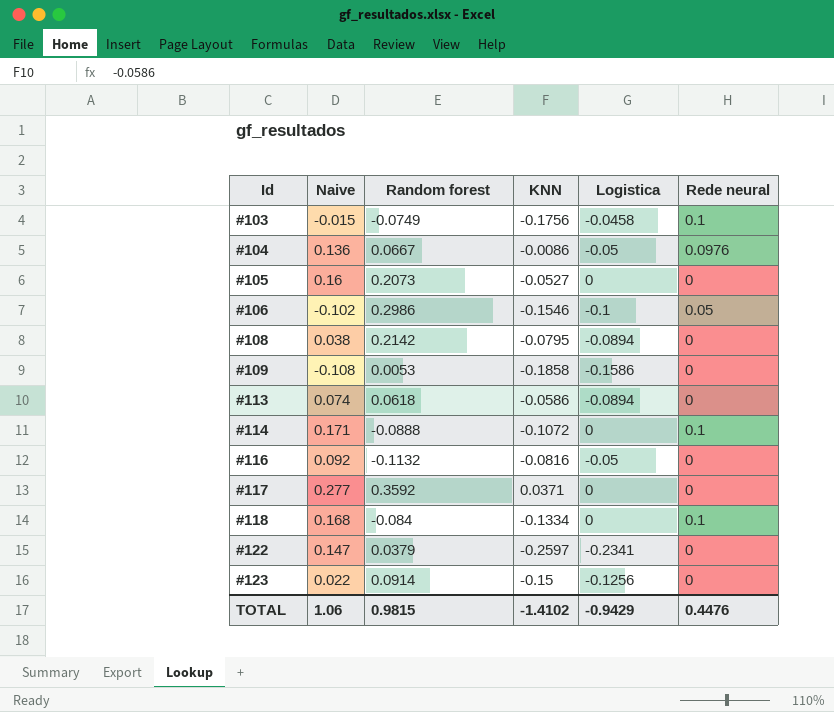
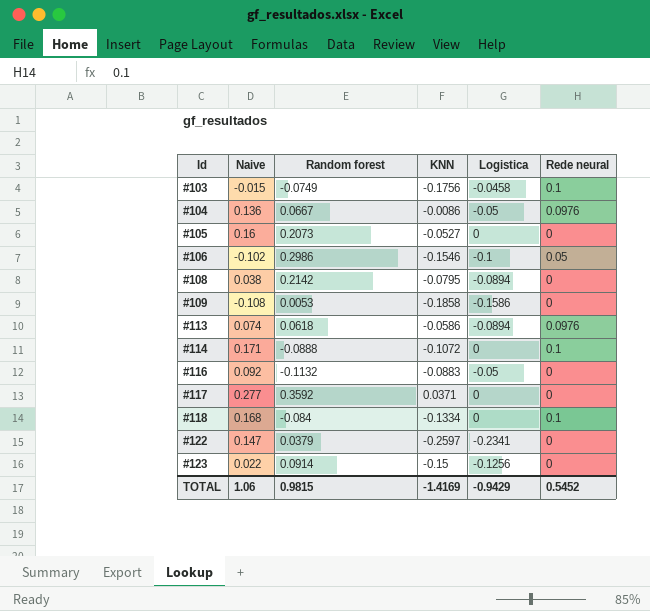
#113 | Rede neural: 0 -> 0.0976
#116 | KNN: -0.0816 -> -0.0883
TOTAL | KNN: -1.4102 -> -1.4169
TOTAL | Rede neural: 0.4476 -> 0.5452

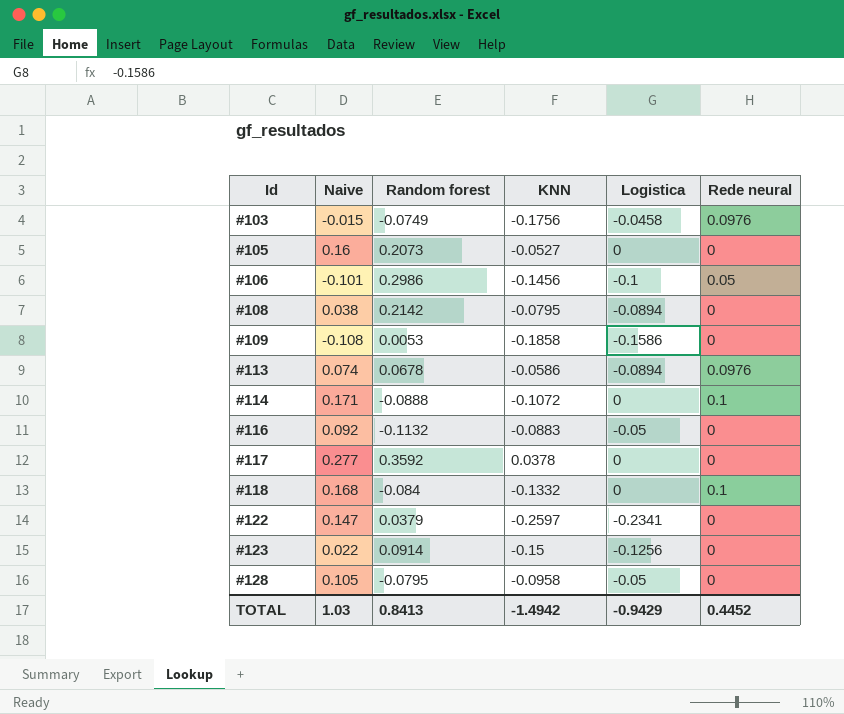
row #104: 0.136 | 0.0667 | -0.0086 | -0.05 | 0.0976 -> none
#103 | Rede neural: 0.1 -> 0.0976
#106 | Naive: -0.102 -> -0.101
#106 | KNN: -0.1546 -> -0.1456
#113 | Random forest: 0.0618 -> 0.0678
#117 | KNN: 0.0371 -> 0.0378
#118 | KNN: -0.1334 -> -0.1332
row #128: none -> 0.105 | -0.0795 | -0.0958 | -0.05 | 0
TOTAL | Naive: 1.06 -> 1.03
TOTAL | Random forest: 0.9815 -> 0.8413
TOTAL | KNN: -1.4169 -> -1.4942
TOTAL | Rede neural: 0.5452 -> 0.4452

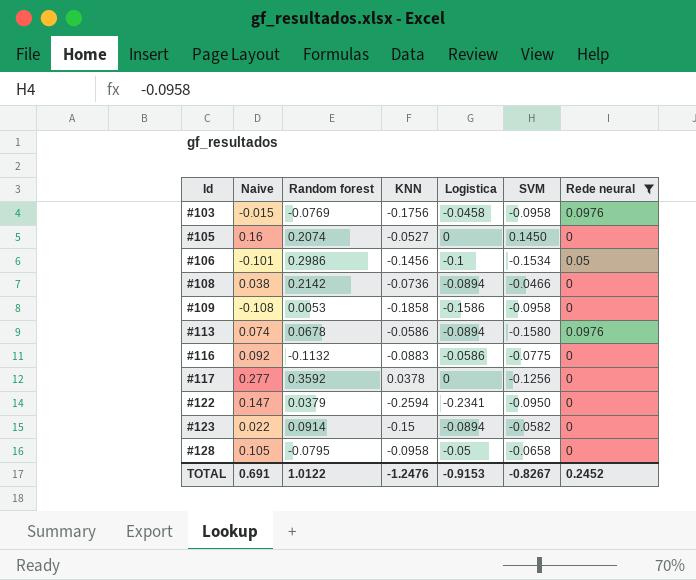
filter: none -> Rede neural != 0.1
column SVM | position: none -> 6
#103 | Random forest: -0.0749 -> -0.0769
#105 | Random forest: 0.2073 -> 0.2074
#108 | KNN: -0.0795 -> -0.0736
#116 | Logistica: -0.05 -> -0.0586
#122 | KNN: -0.2597 -> -0.2594
#123 | Logistica: -0.1256 -> -0.0894
TOTAL | Naive: 1.03 -> 0.691
TOTAL | Random forest: 0.8413 -> 1.0122
TOTAL | KNN: -1.4942 -> -1.2476
TOTAL | Logistica: -0.9429 -> -0.9153
TOTAL | Rede neural: 0.4452 -> 0.2452

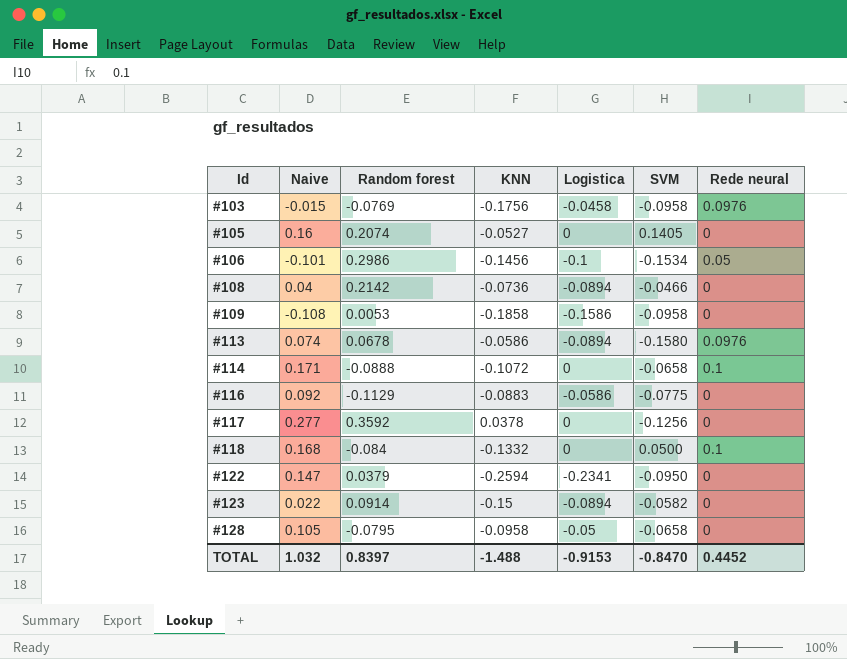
filter: Rede neural != 0.1 -> none
#105 | SVM: 0.1450 -> 0.1405
#108 | Naive: 0.038 -> 0.04
#116 | Random forest: -0.1132 -> -0.1129
TOTAL | Naive: 0.691 -> 1.032
TOTAL | Random forest: 1.0122 -> 0.8397
TOTAL | KNN: -1.2476 -> -1.488
TOTAL | SVM: -0.8267 -> -0.8470
TOTAL | Rede neural: 0.2452 -> 0.4452

